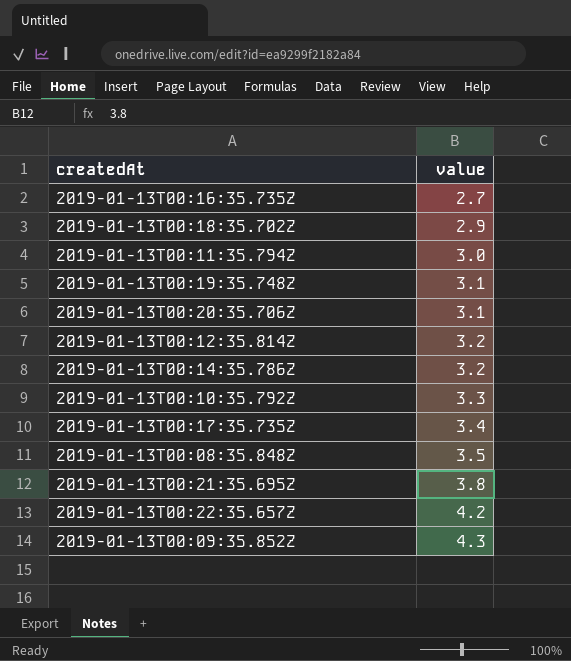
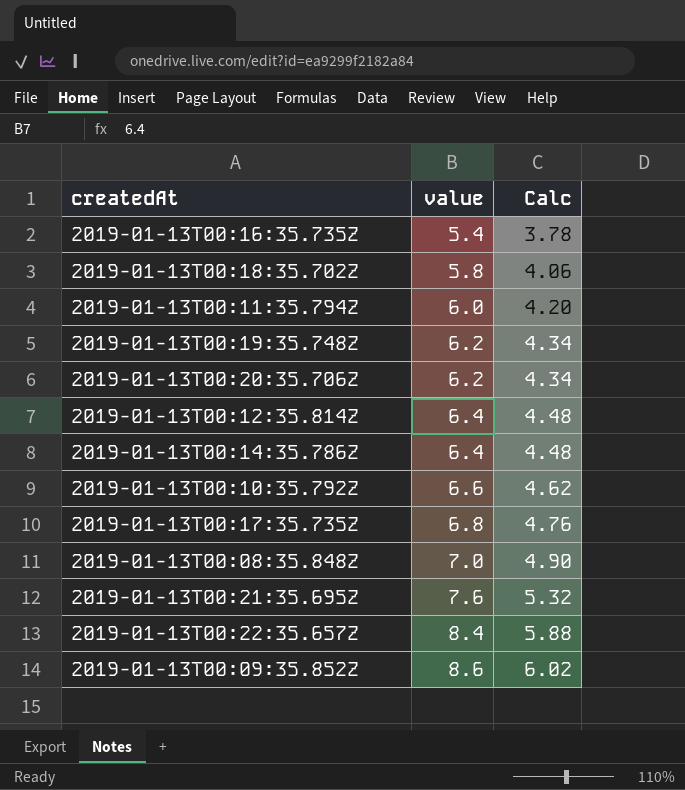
column Calc | formula: none -> [value] * 0.7
2019-01-13T00:16:35.735Z | value: 2.7 -> 5.4
2019-01-13T00:18:35.702Z | value: 2.9 -> 5.8
2019-01-13T00:11:35.794Z | value: 3.0 -> 6.0
2019-01-13T00:19:35.748Z | value: 3.1 -> 6.2
2019-01-13T00:20:35.706Z | value: 3.1 -> 6.2
2019-01-13T00:12:35.814Z | value: 3.2 -> 6.4
2019-01-13T00:14:35.786Z | value: 3.2 -> 6.4
2019-01-13T00:10:35.792Z | value: 3.3 -> 6.6
2019-01-13T00:17:35.735Z | value: 3.4 -> 6.8
2019-01-13T00:08:35.848Z | value: 3.5 -> 7.0
2019-01-13T00:21:35.695Z | value: 3.8 -> 7.6
2019-01-13T00:22:35.657Z | value: 4.2 -> 8.4
2019-01-13T00:09:35.852Z | value: 4.3 -> 8.6

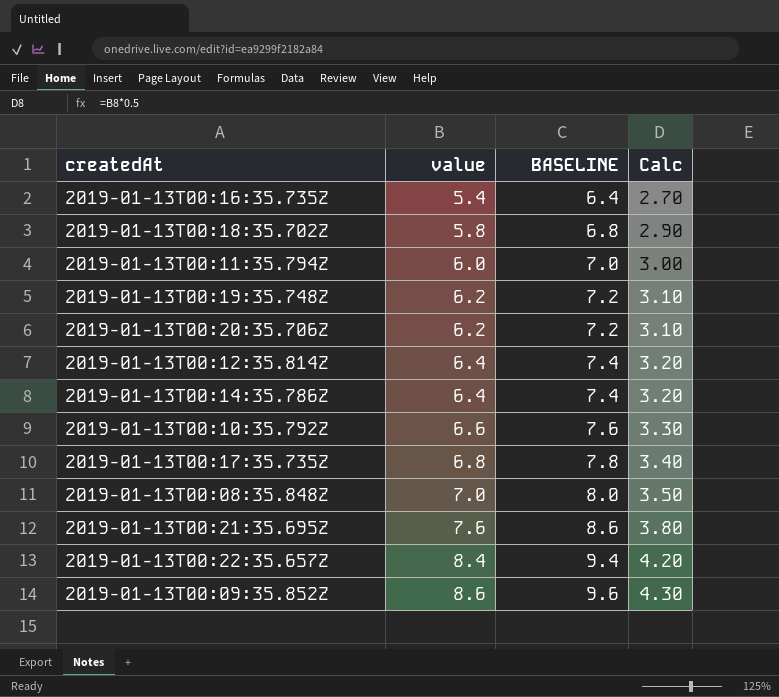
column BASELINE | formula: none -> [value] + 1
column Calc | formula: [value] * 0.7 -> [value] * 0.5

